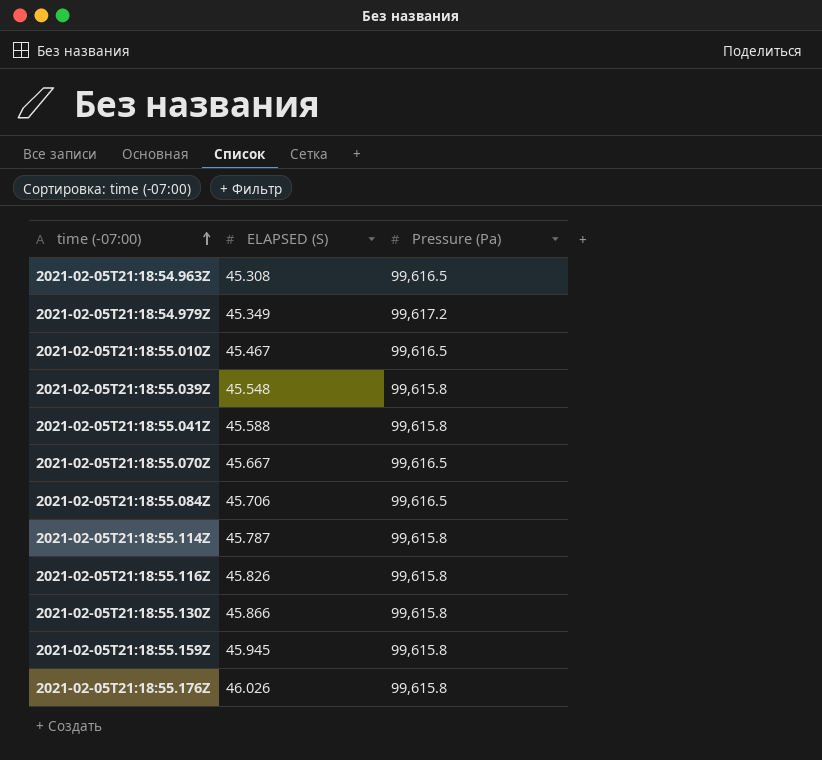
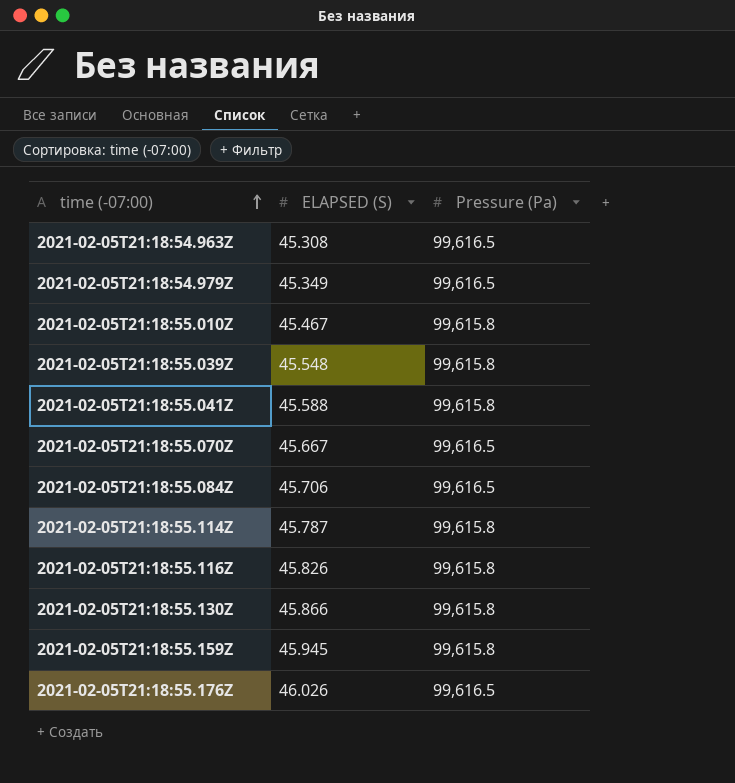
2021-02-05T21:18:54.979Z | Pressure (Pa): 99,617.2 -> 99,616.5
2021-02-05T21:18:55.010Z | Pressure (Pa): 99,616.5 -> 99,615.8
2021-02-05T21:18:55.176Z | Pressure (Pa): 99,615.8 -> 99,616.5

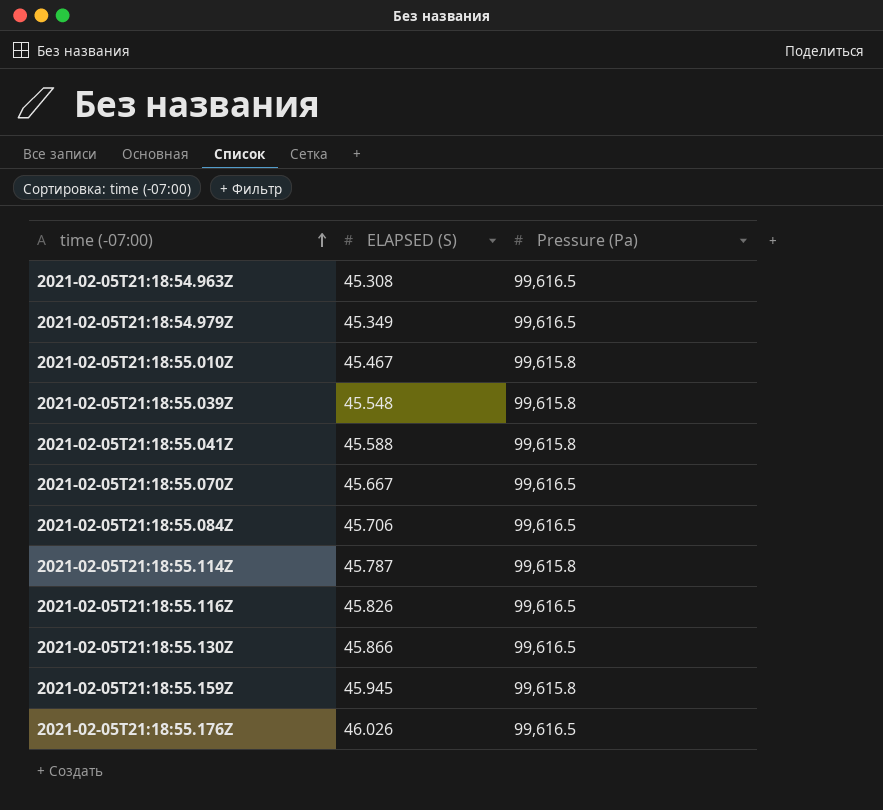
2021-02-05T21:18:55.116Z | Pressure (Pa): 99,615.8 -> 99,616.5
2021-02-05T21:18:55.130Z | Pressure (Pa): 99,615.8 -> 99,616.5

